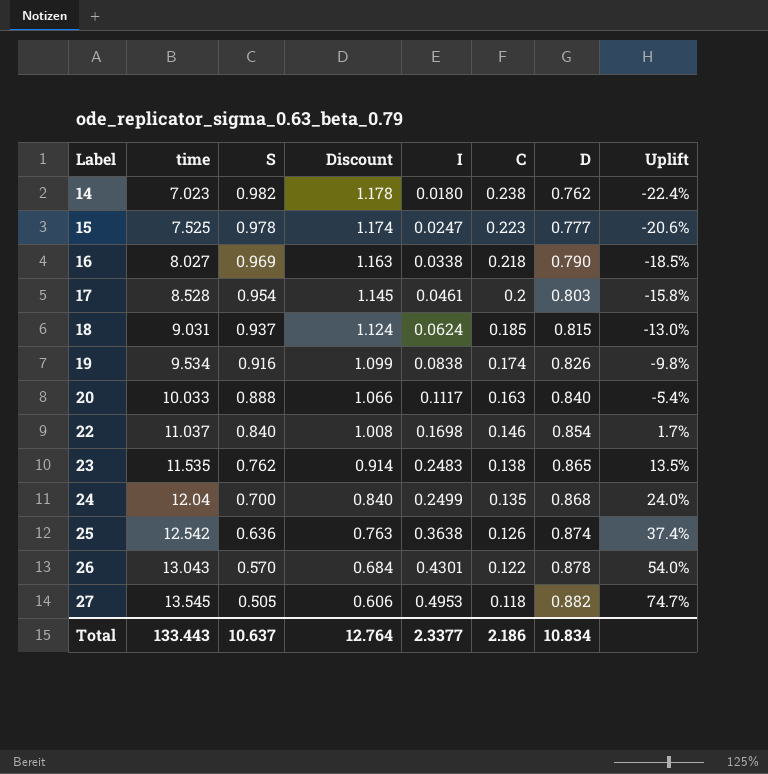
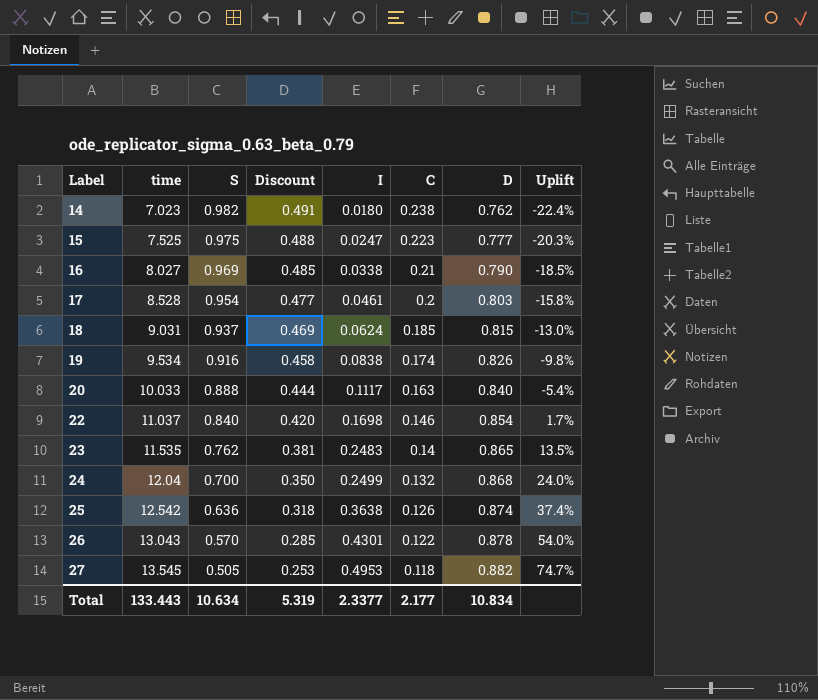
column Discount | formula: [S] * 1.2 -> [S] * 0.5
15 | S: 0.978 -> 0.975
15 | Uplift: -20.6% -> -20.3%
16 | C: 0.218 -> 0.21
23 | C: 0.138 -> 0.14
24 | C: 0.135 -> 0.132
Total | S: 10.637 -> 10.634
Total | Discount: 12.764 -> 5.319
Total | C: 2.186 -> 2.177

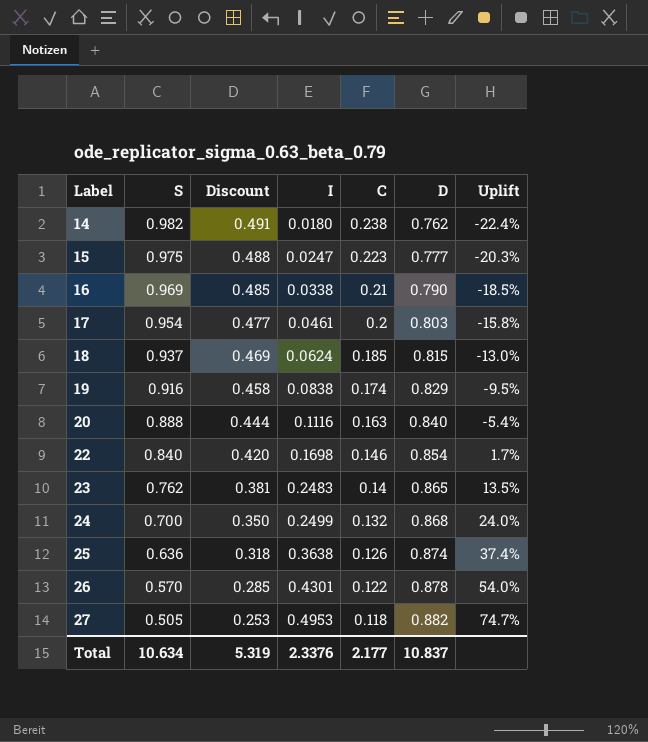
column time | position: 2 -> none
19 | D: 0.826 -> 0.829
19 | Uplift: -9.8% -> -9.5%
20 | I: 0.1117 -> 0.1116
Total | I: 2.3377 -> 2.3376
Total | D: 10.834 -> 10.837

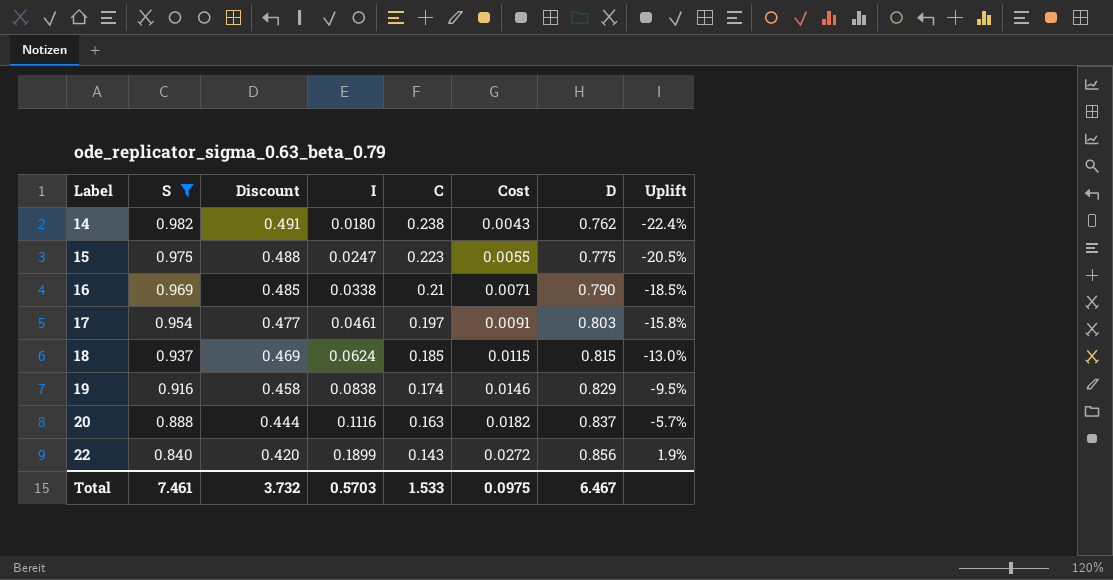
filter: none -> S >= 0.840
column Cost | formula: none -> [I] * [C]
15 | D: 0.777 -> 0.775
15 | Uplift: -20.3% -> -20.5%
17 | C: 0.2 -> 0.197
20 | D: 0.840 -> 0.837
20 | Uplift: -5.4% -> -5.7%
22 | I: 0.1698 -> 0.1899
22 | C: 0.146 -> 0.143
22 | D: 0.854 -> 0.856
22 | Uplift: 1.7% -> 1.9%
Total | S: 10.634 -> 7.461
Total | Discount: 5.319 -> 3.732
Total | I: 2.3376 -> 0.5703
Total | C: 2.177 -> 1.533
Total | D: 10.837 -> 6.467

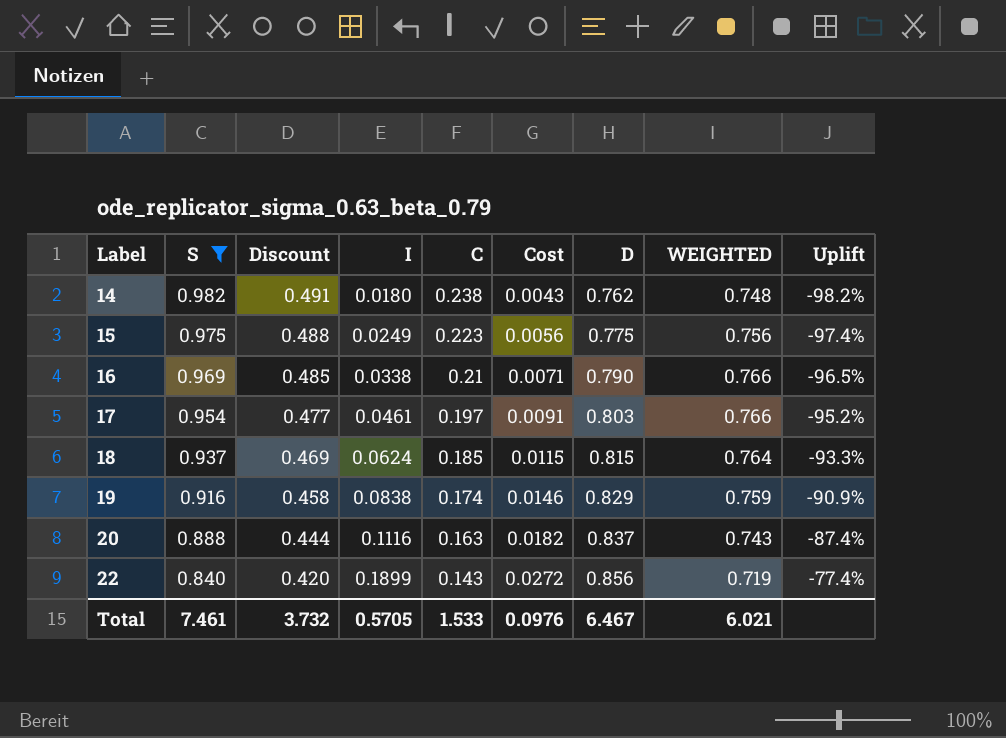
column WEIGHTED | formula: none -> [S] * [D]
column Uplift | formula: ([D] - [S]) / [S] -> ([I] - [S]) / [S]
15 | I: 0.0247 -> 0.0249
15 | Cost: 0.0055 -> 0.0056
Total | I: 0.5703 -> 0.5705
Total | Cost: 0.0975 -> 0.0976

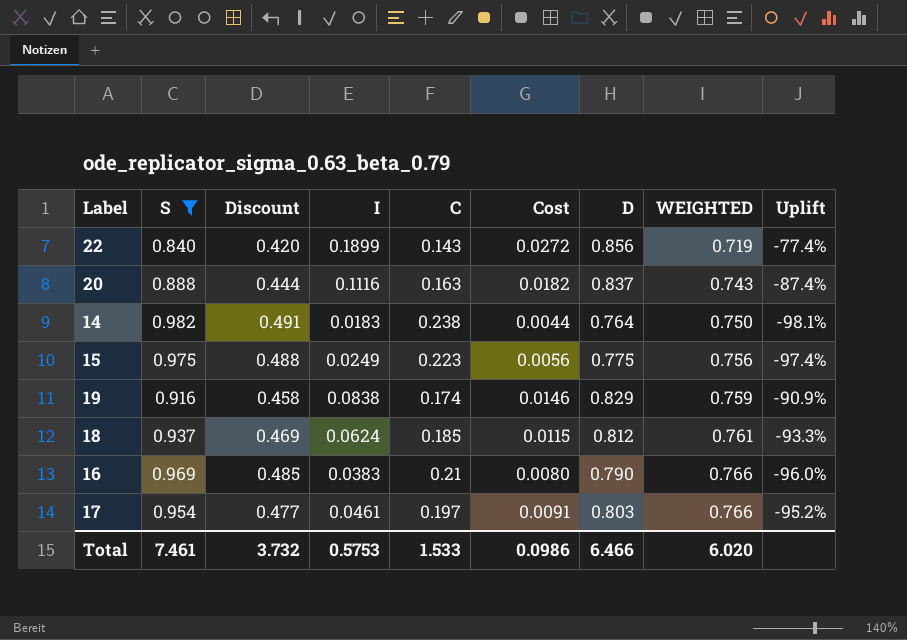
row order: Label ascending -> WEIGHTED ascending
14 | I: 0.0180 -> 0.0183
14 | Cost: 0.0043 -> 0.0044
14 | D: 0.762 -> 0.764
14 | WEIGHTED: 0.748 -> 0.750
14 | Uplift: -98.2% -> -98.1%
18 | D: 0.815 -> 0.812
18 | WEIGHTED: 0.764 -> 0.761
16 | I: 0.0338 -> 0.0383
16 | Cost: 0.0071 -> 0.0080
16 | Uplift: -96.5% -> -96.0%
Total | I: 0.5705 -> 0.5753
Total | Cost: 0.0976 -> 0.0986
Total | D: 6.467 -> 6.466
Total | WEIGHTED: 6.021 -> 6.020

